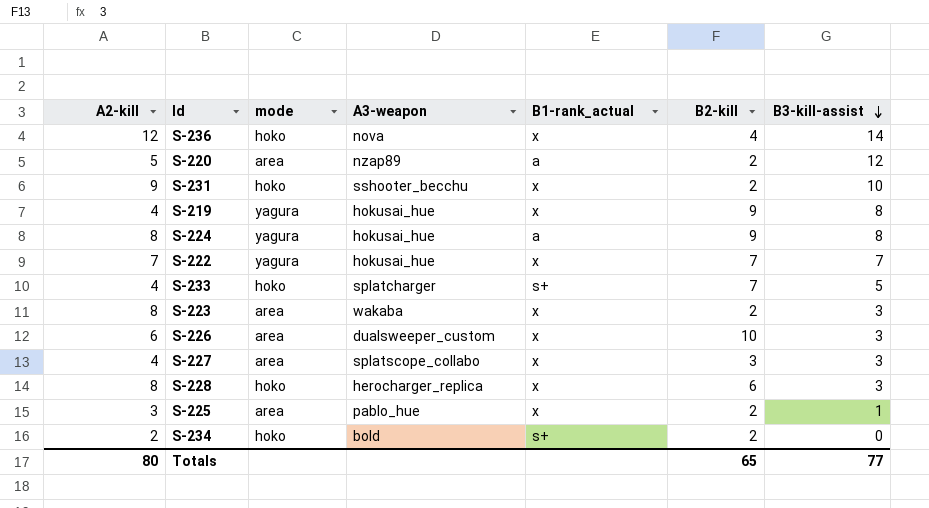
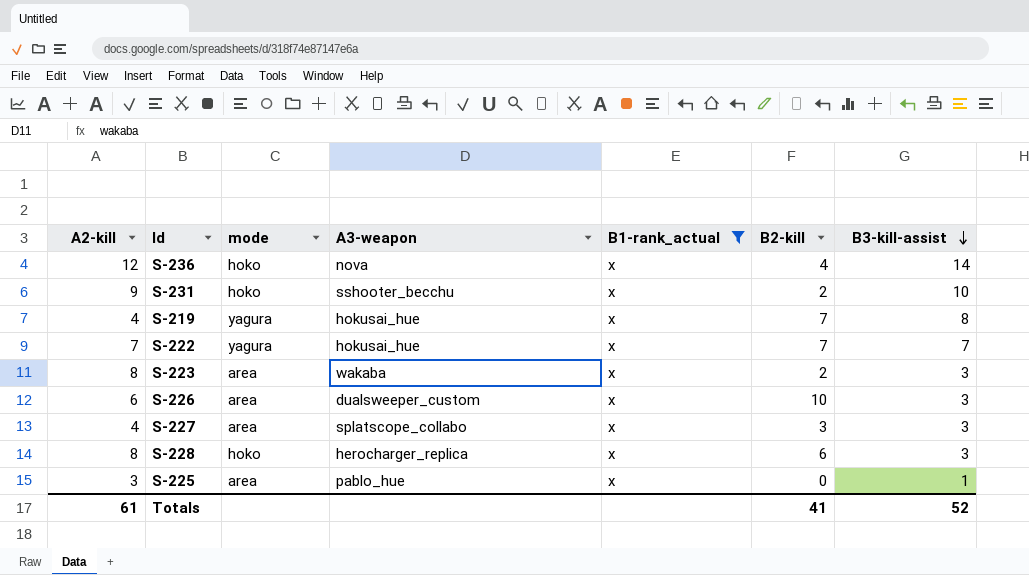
filter: none -> B1-rank_actual = x
S-219 | B2-kill: 9 -> 7
S-225 | B2-kill: 2 -> 0
Totals | A2-kill: 80 -> 61
Totals | B2-kill: 65 -> 41
Totals | B3-kill-assist: 77 -> 52

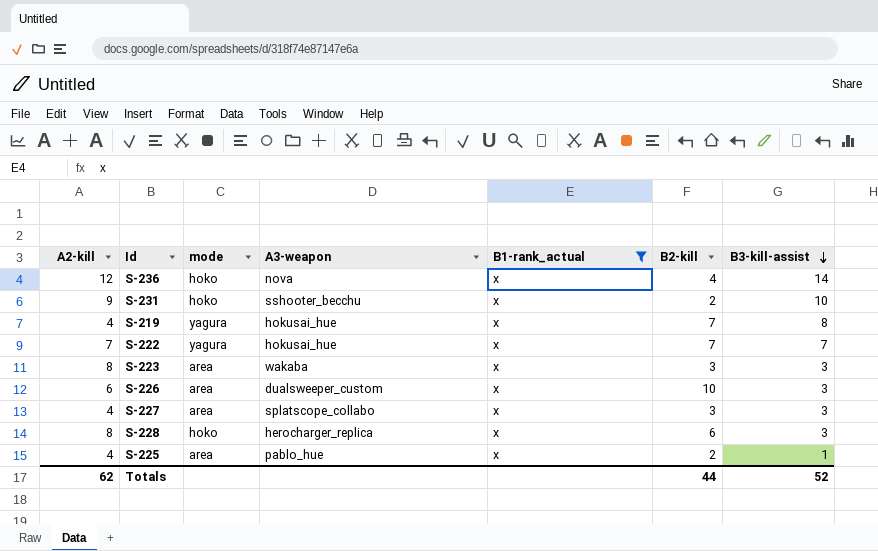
S-223 | B2-kill: 2 -> 3
S-225 | A2-kill: 3 -> 4
S-225 | B2-kill: 0 -> 2
Totals | A2-kill: 61 -> 62
Totals | B2-kill: 41 -> 44

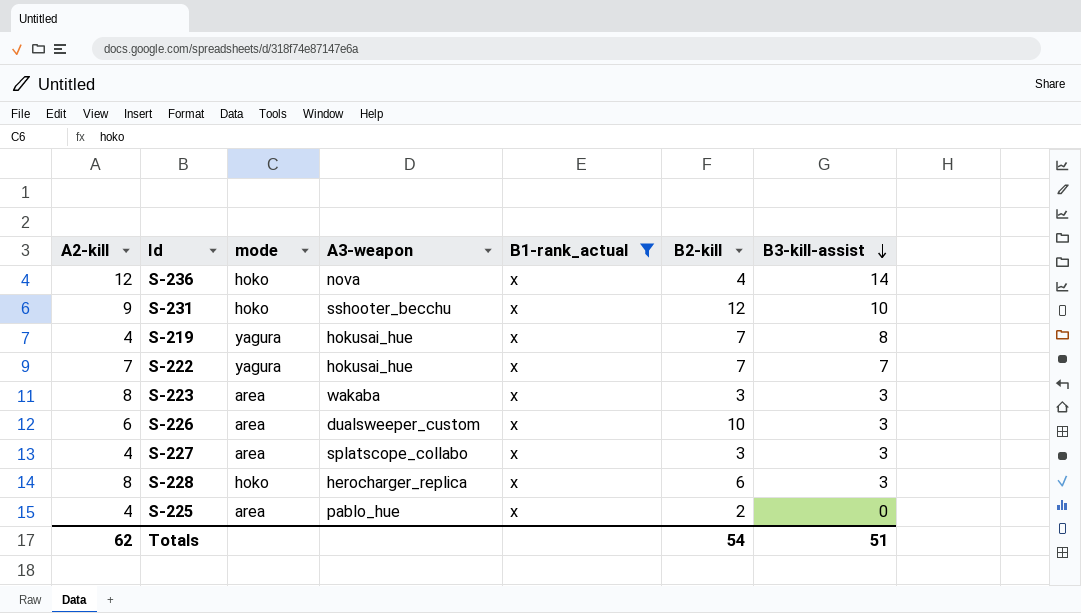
S-231 | B2-kill: 2 -> 12
S-225 | B3-kill-assist: 1 -> 0
Totals | B2-kill: 44 -> 54
Totals | B3-kill-assist: 52 -> 51

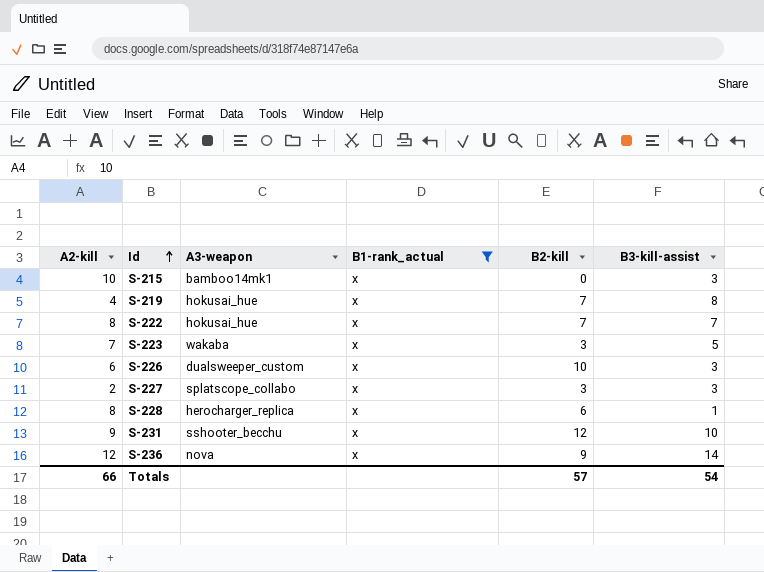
row order: B3-kill-assist descending -> Id ascending
column mode | position: 3 -> none
row S-225: 4 | area | pablo_hue | x | 2 | 0 -> none
row S-215: none -> 10 | bamboo14mk1 | x | 0 | 3
S-222 | A2-kill: 7 -> 8
S-223 | A2-kill: 8 -> 7
S-223 | B3-kill-assist: 3 -> 5
S-227 | A2-kill: 4 -> 2
S-228 | B3-kill-assist: 3 -> 1
S-236 | B2-kill: 4 -> 9
Totals | A2-kill: 62 -> 66
Totals | B2-kill: 54 -> 57
Totals | B3-kill-assist: 51 -> 54

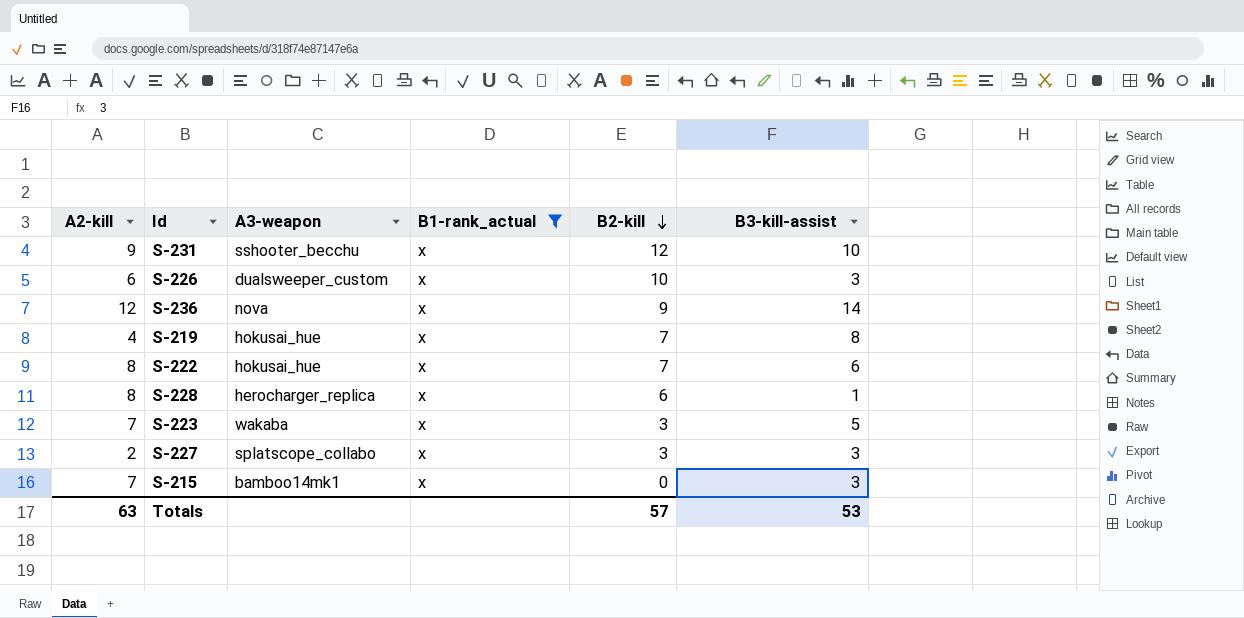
row order: Id ascending -> B2-kill descending
S-222 | B3-kill-assist: 7 -> 6
S-215 | A2-kill: 10 -> 7
Totals | A2-kill: 66 -> 63
Totals | B3-kill-assist: 54 -> 53

